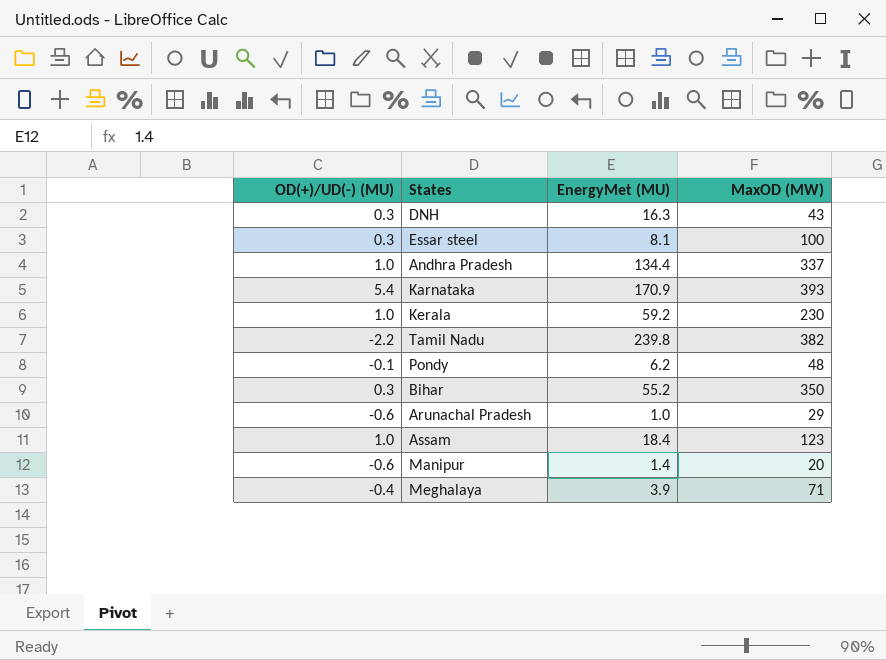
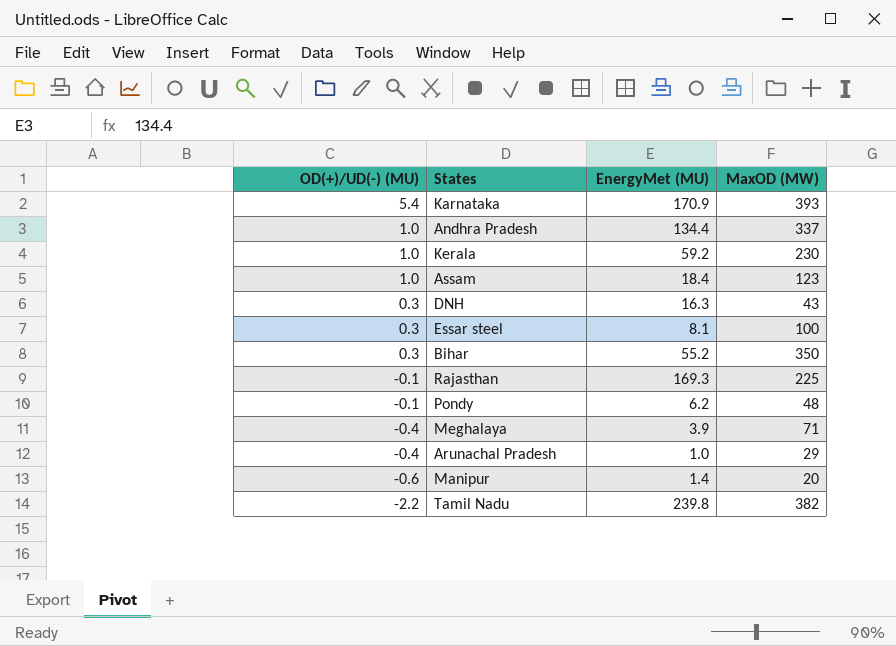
row order: none -> OD(+)/UD(-) (MU) descending
row Rajasthan: none -> -0.1 | 169.3 | 225
Arunachal Pradesh | OD(+)/UD(-) (MU): -0.6 -> -0.4

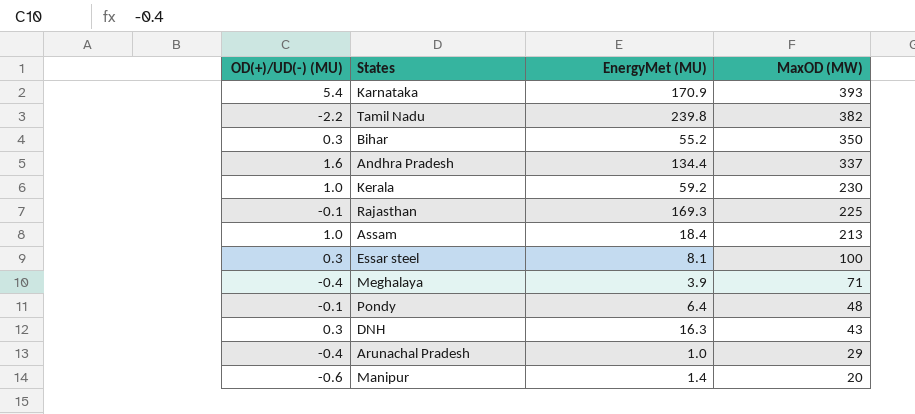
row order: OD(+)/UD(-) (MU) descending -> MaxOD (MW) descending
Andhra Pradesh | OD(+)/UD(-) (MU): 1.0 -> 1.6
Assam | MaxOD (MW): 123 -> 213
Pondy | EnergyMet (MU): 6.2 -> 6.4

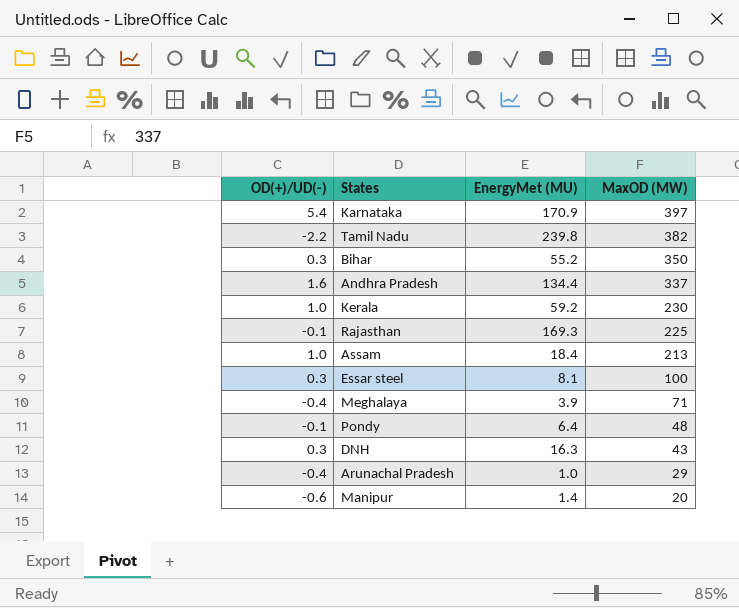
column name: OD(+)/UD(-) (MU) -> OD(+)/UD(-)
Karnataka | MaxOD (MW): 393 -> 397

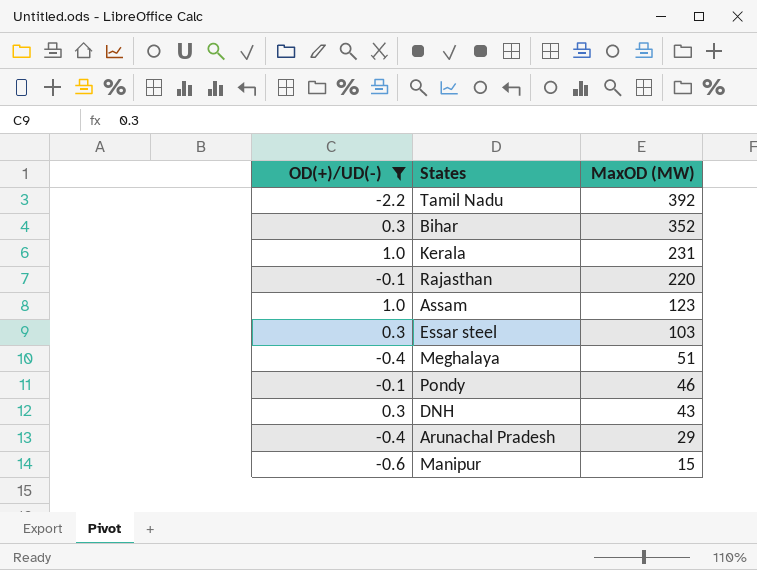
filter: none -> OD(+)/UD(-) <= 1.0
column EnergyMet (MU) | position: 3 -> none
Tamil Nadu | MaxOD (MW): 382 -> 392
Bihar | MaxOD (MW): 350 -> 352
Kerala | MaxOD (MW): 230 -> 231
Rajasthan | MaxOD (MW): 225 -> 220
Assam | MaxOD (MW): 213 -> 123
Essar steel | MaxOD (MW): 100 -> 103
Meghalaya | MaxOD (MW): 71 -> 51
Pondy | MaxOD (MW): 48 -> 46
Manipur | MaxOD (MW): 20 -> 15

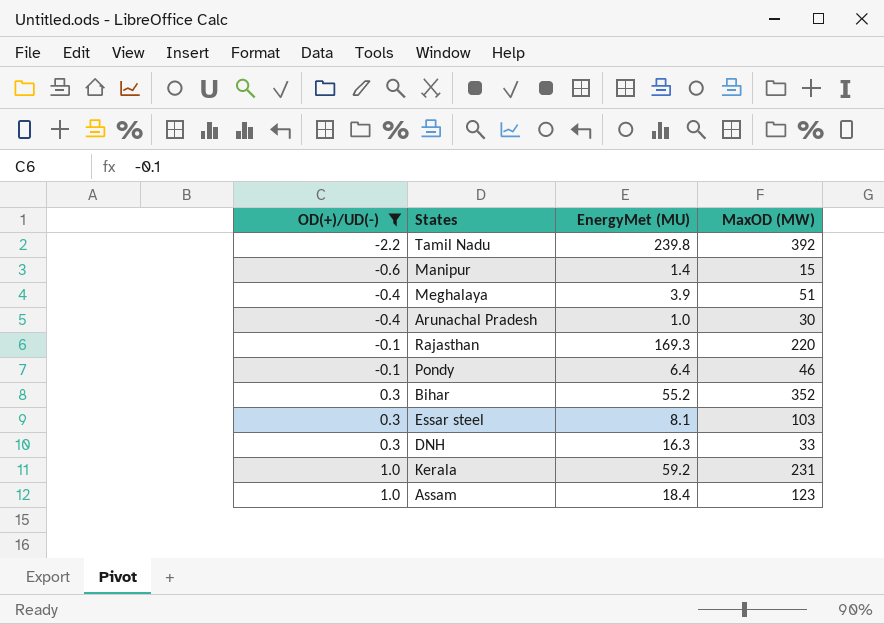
row order: MaxOD (MW) descending -> OD(+)/UD(-) ascending
column EnergyMet (MU) | position: none -> 3
Arunachal Pradesh | MaxOD (MW): 29 -> 30
DNH | MaxOD (MW): 43 -> 33

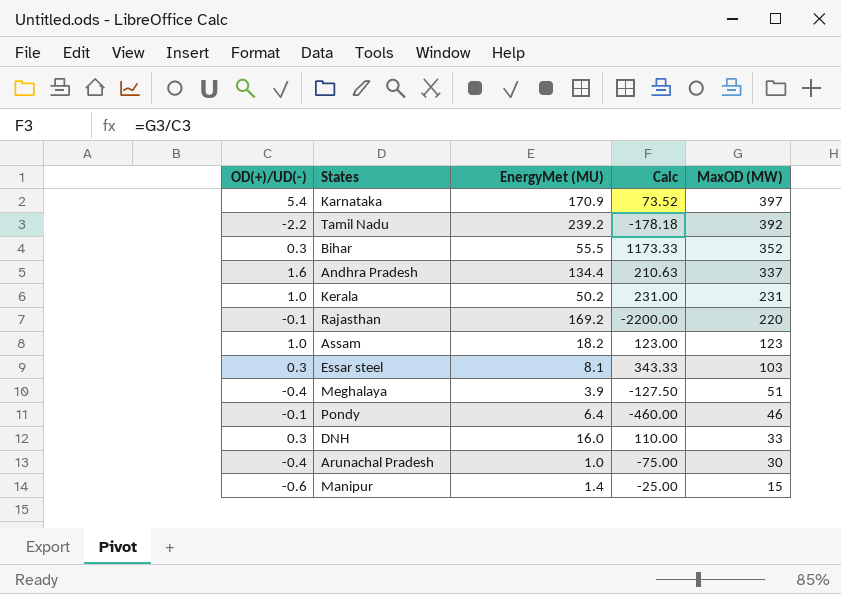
filter: OD(+)/UD(-) <= 1.0 -> none
row order: OD(+)/UD(-) ascending -> MaxOD (MW) descending
column Calc | formula: none -> [MaxOD (MW)] / [OD(+)/UD(-)]
Tamil Nadu | EnergyMet (MU): 239.8 -> 239.2
Bihar | EnergyMet (MU): 55.2 -> 55.5
Kerala | EnergyMet (MU): 59.2 -> 50.2
Rajasthan | EnergyMet (MU): 169.3 -> 169.2
Assam | EnergyMet (MU): 18.4 -> 18.2
DNH | EnergyMet (MU): 16.3 -> 16.0

